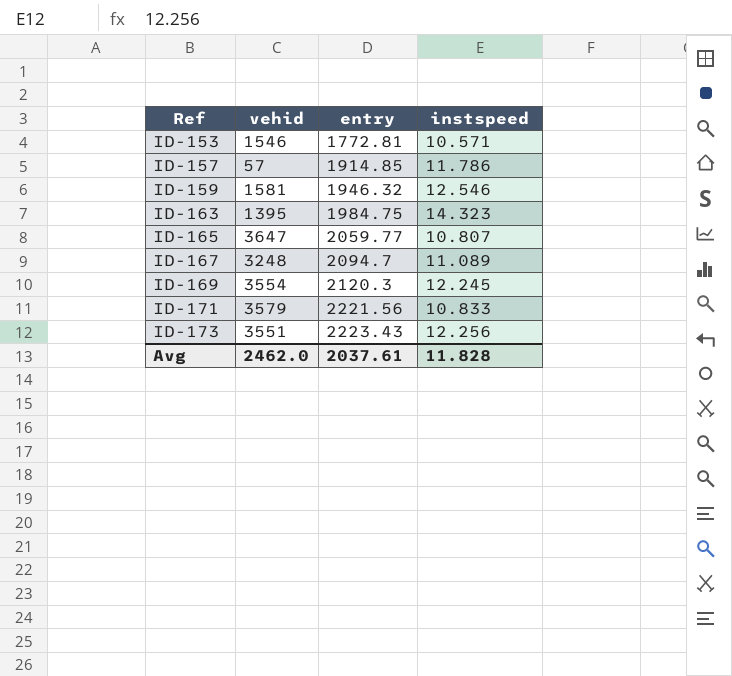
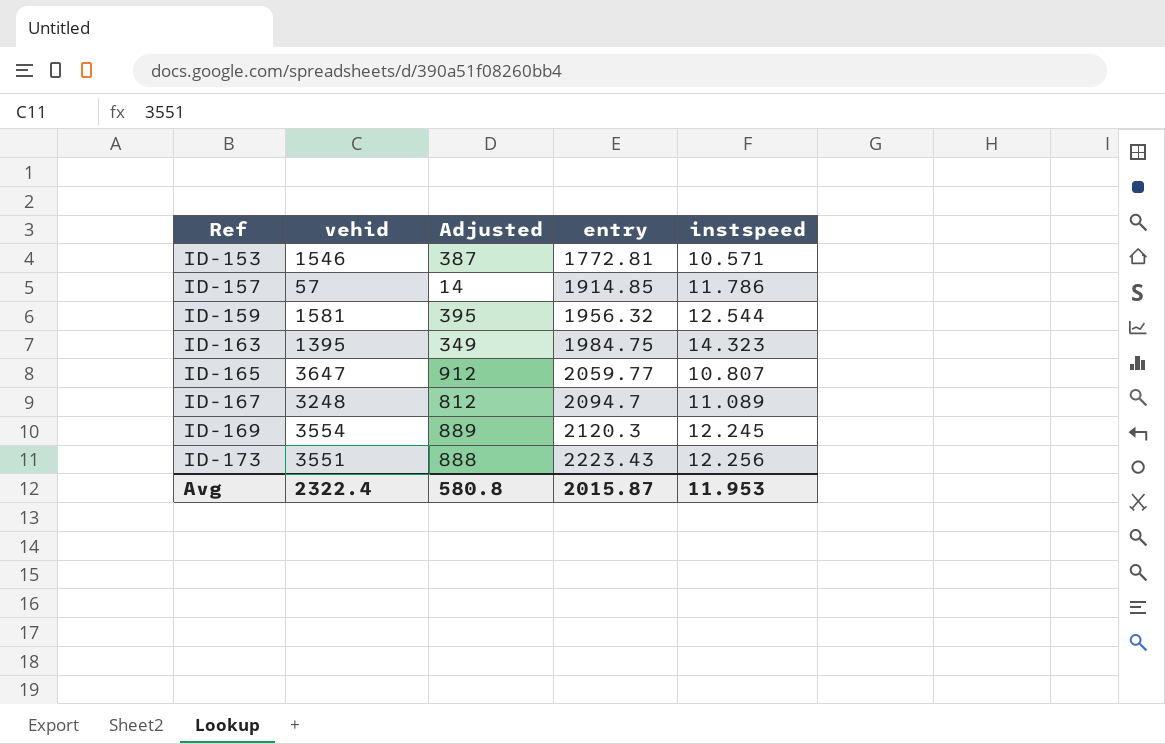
column Adjusted | formula: none -> [vehid] * 0.25
row ID-171: 3579 | 2221.56 | 10.833 -> none
ID-159 | entry: 1946.32 -> 1956.32
ID-159 | instspeed: 12.546 -> 12.544
Avg | vehid: 2462.0 -> 2322.4
Avg | entry: 2037.61 -> 2015.87
Avg | instspeed: 11.828 -> 11.953

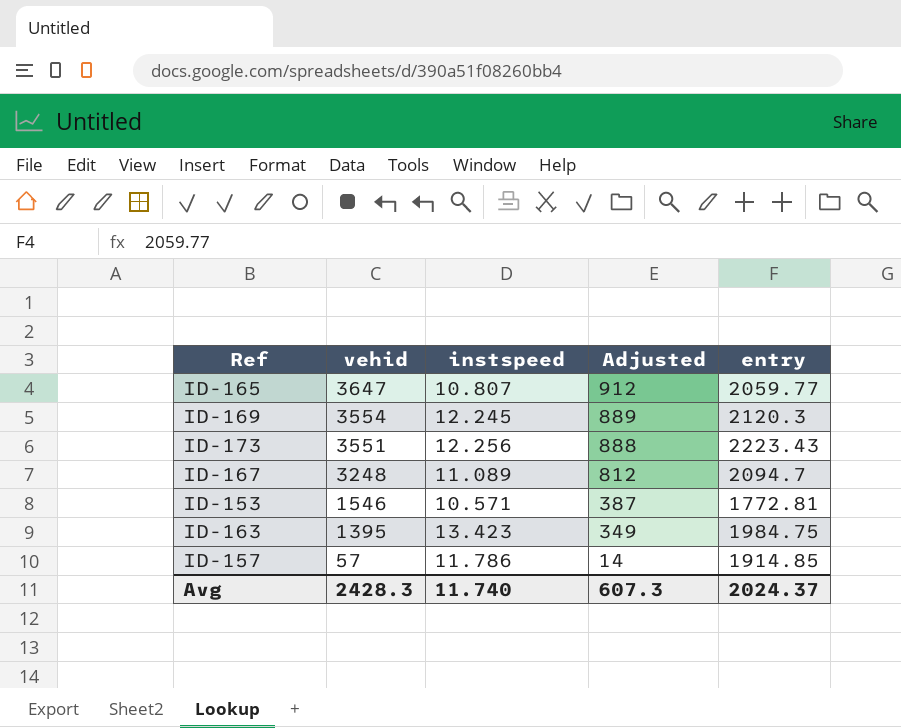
row order: Ref ascending -> vehid descending
column instspeed | position: 5 -> 3
row ID-159: 1581 | 395 | 1956.32 | 12.544 -> none
ID-163 | instspeed: 14.323 -> 13.423
Avg | vehid: 2322.4 -> 2428.3
Avg | instspeed: 11.953 -> 11.740
Avg | Adjusted: 580.8 -> 607.3
Avg | entry: 2015.87 -> 2024.37

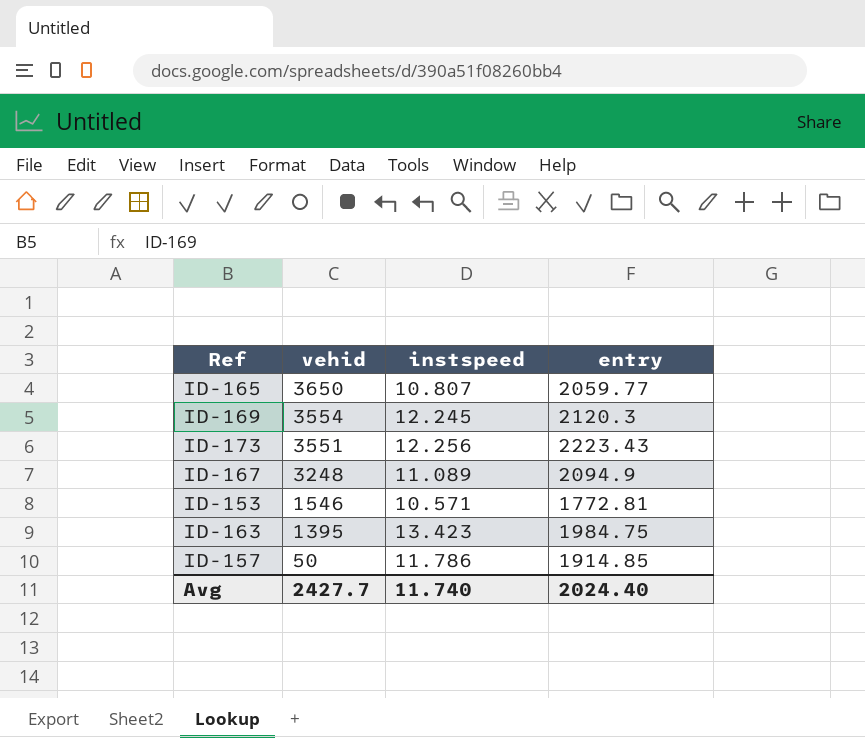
column Adjusted | formula: [vehid] * 0.25 -> none
ID-165 | vehid: 3647 -> 3650
ID-167 | entry: 2094.7 -> 2094.9
ID-157 | vehid: 57 -> 50
Avg | vehid: 2428.3 -> 2427.7
Avg | entry: 2024.37 -> 2024.40

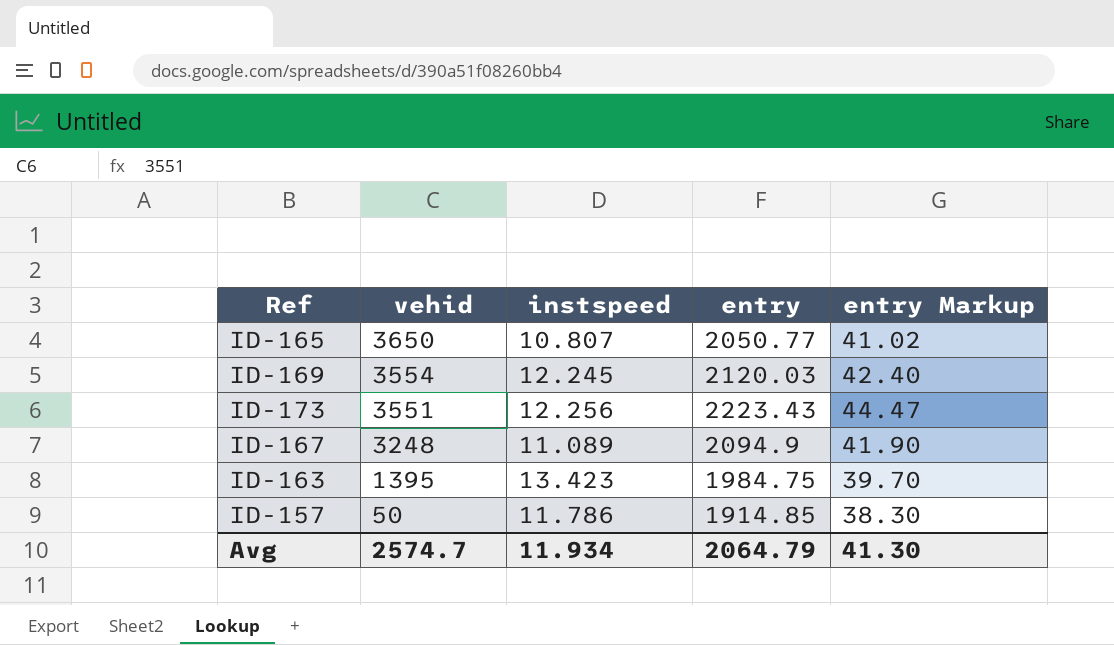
column entry Markup | formula: none -> [entry] * 0.02
row ID-153: 1546 | 10.571 | 1772.81 -> none
ID-165 | entry: 2059.77 -> 2050.77
ID-169 | entry: 2120.3 -> 2120.03
Avg | vehid: 2427.7 -> 2574.7
Avg | instspeed: 11.740 -> 11.934
Avg | entry: 2024.40 -> 2064.79

